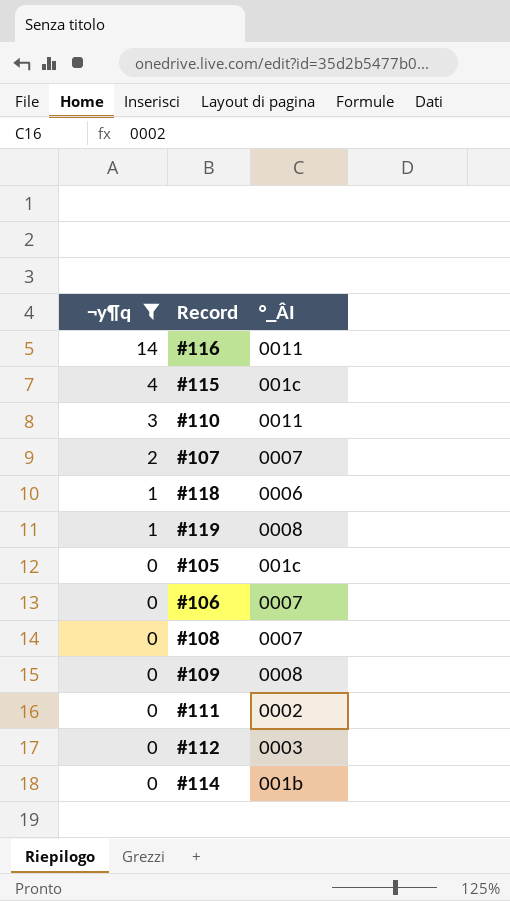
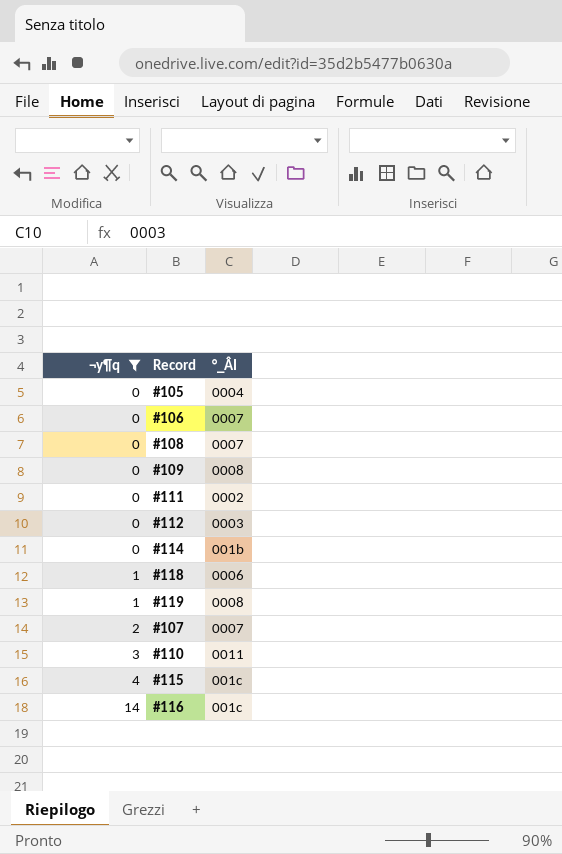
row order: ¬y¶q descending -> ¬y¶q ascending
#105 | °_ÂI: 001c -> 0004
#116 | °_ÂI: 0011 -> 001c

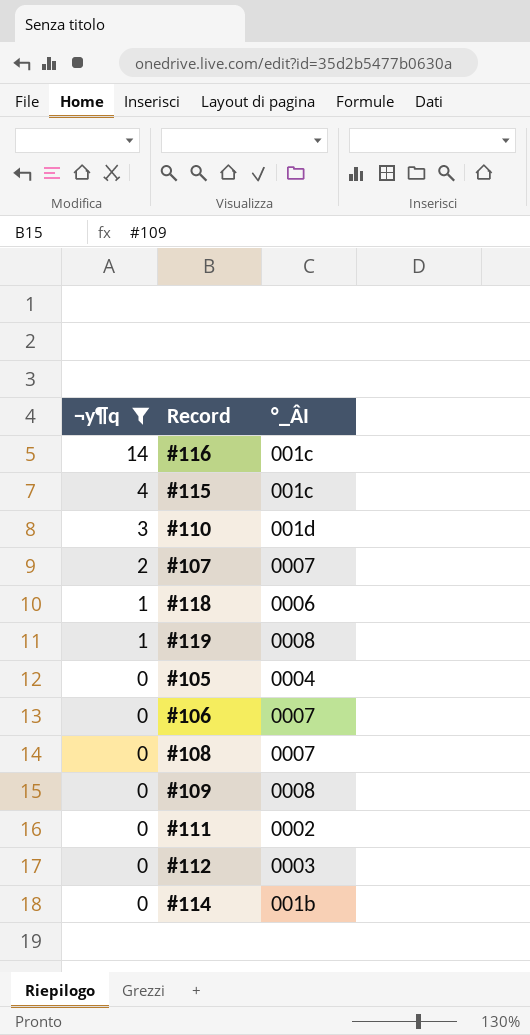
row order: ¬y¶q ascending -> ¬y¶q descending
#110 | °_ÂI: 0011 -> 001d

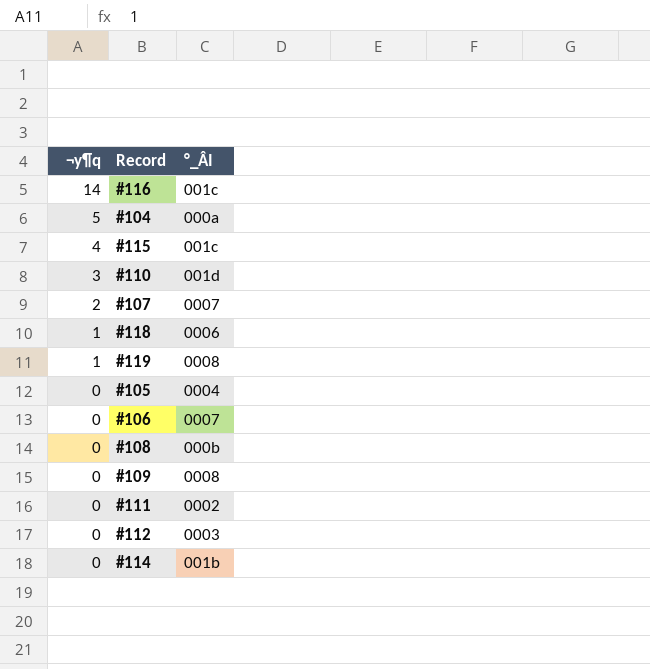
filter: ¬y¶q != 5 -> none
#108 | °_ÂI: 0007 -> 000b

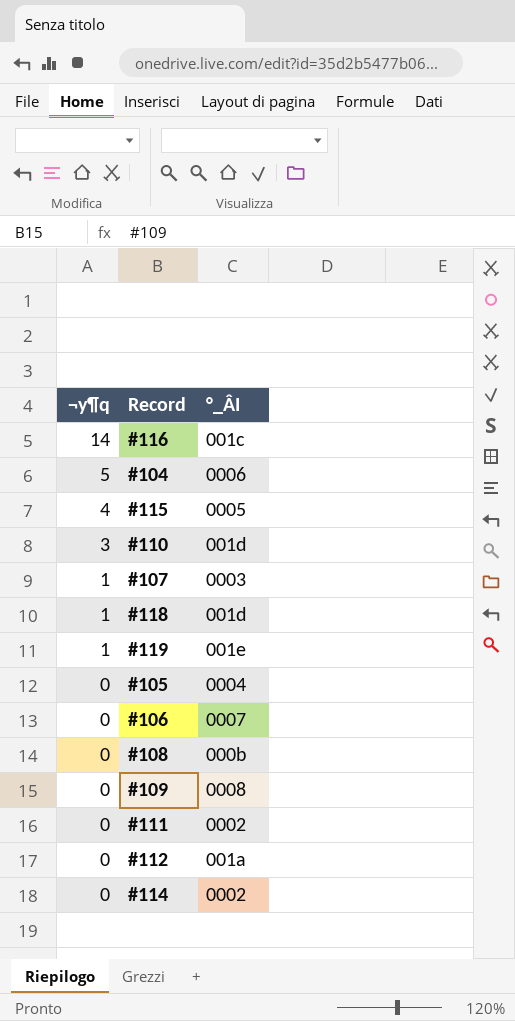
#104 | °_ÂI: 000a -> 0006
#115 | °_ÂI: 001c -> 0005
#107 | ¬y¶q: 2 -> 1
#107 | °_ÂI: 0007 -> 0003
#118 | °_ÂI: 0006 -> 001d
#119 | °_ÂI: 0008 -> 001e
#112 | °_ÂI: 0003 -> 001a
#114 | °_ÂI: 001b -> 0002

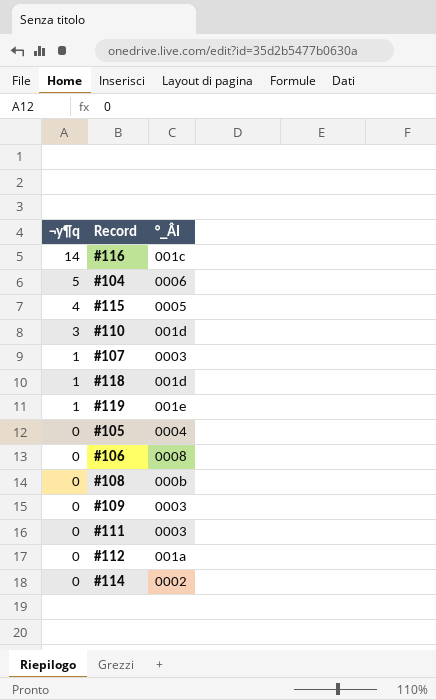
#106 | °_ÂI: 0007 -> 0008
#109 | °_ÂI: 0008 -> 0003
#111 | °_ÂI: 0002 -> 0003

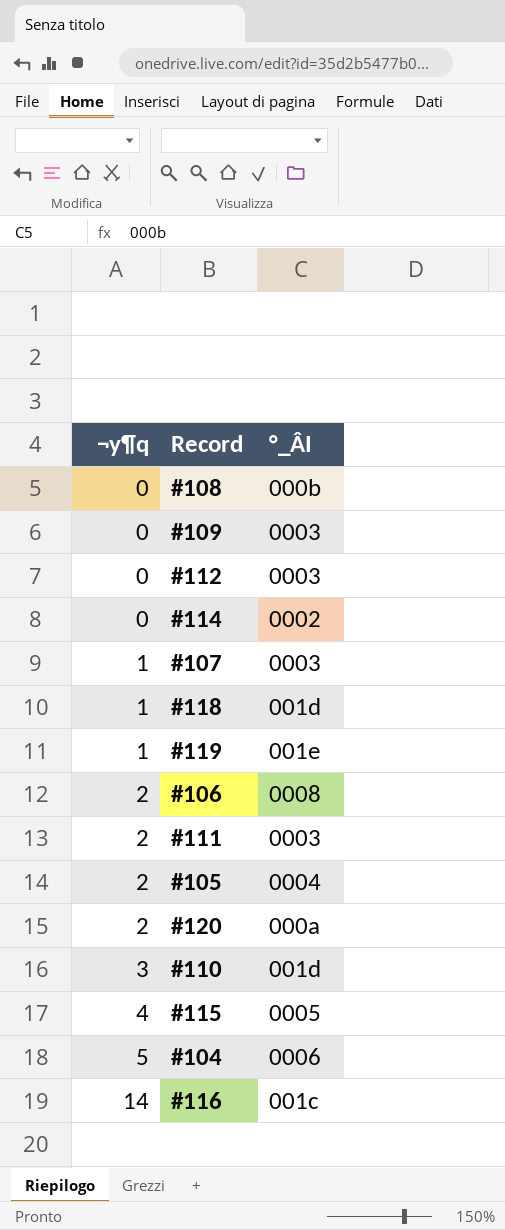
row order: ¬y¶q descending -> ¬y¶q ascending
#112 | °_ÂI: 001a -> 0003
#106 | ¬y¶q: 0 -> 2
#111 | ¬y¶q: 0 -> 2
#105 | ¬y¶q: 0 -> 2
row #120: none -> 2 | 000a

